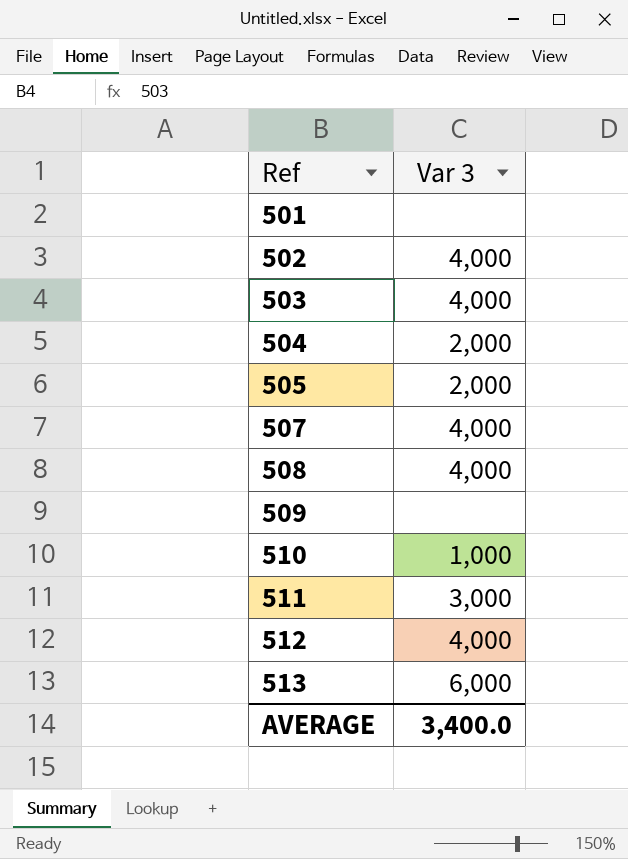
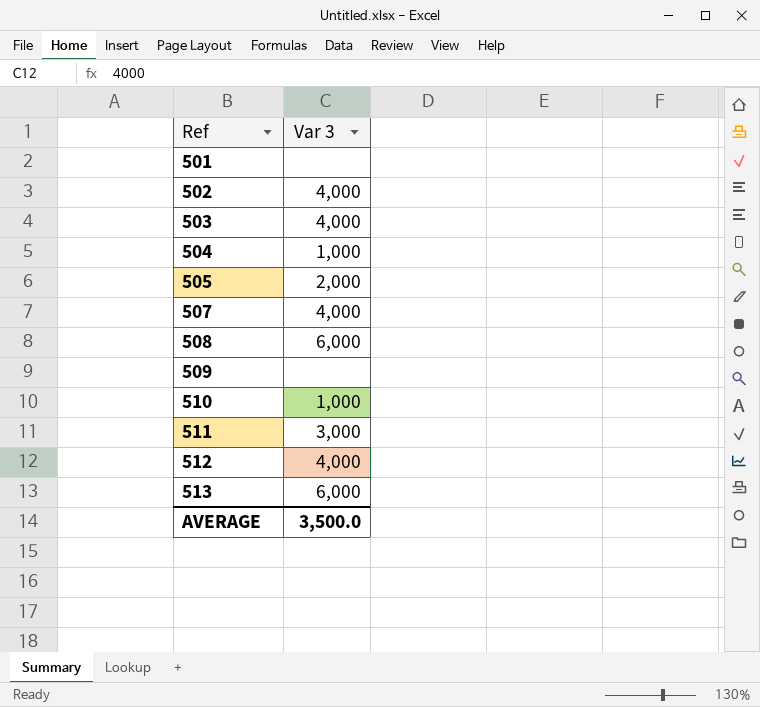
504 | Var 3: 2,000 -> 1,000
508 | Var 3: 4,000 -> 6,000
AVERAGE | Var 3: 3,400.0 -> 3,500.0

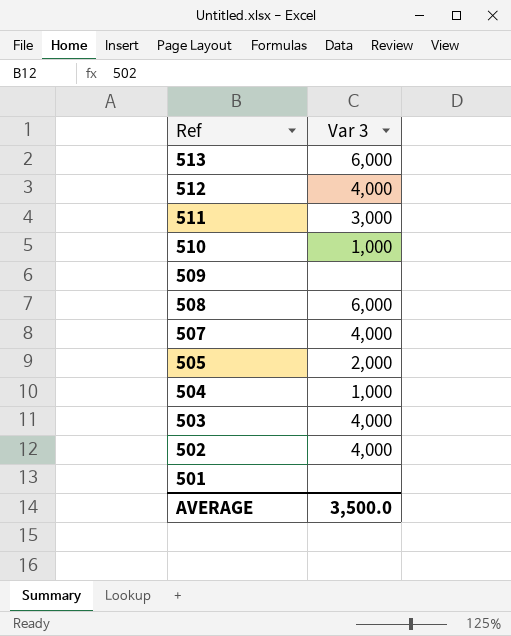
row order: Ref ascending -> Ref descending

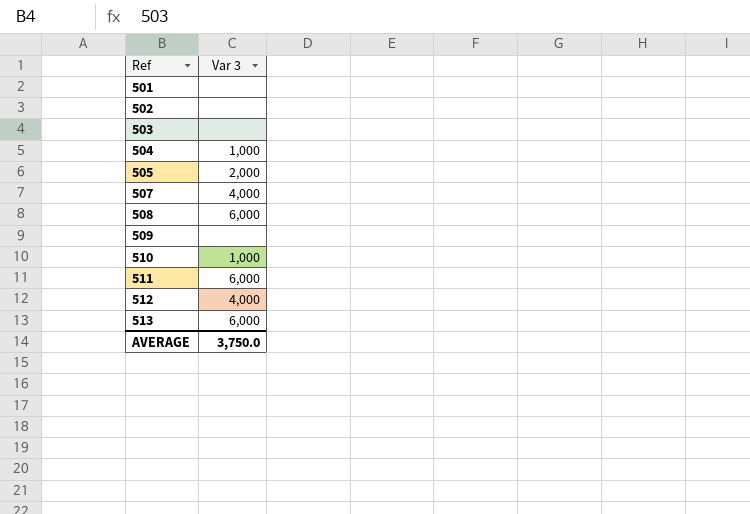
row order: Ref descending -> Ref ascending
502 | Var 3: 4,000 -> none
503 | Var 3: 4,000 -> none
511 | Var 3: 3,000 -> 6,000
AVERAGE | Var 3: 3,500.0 -> 3,750.0

